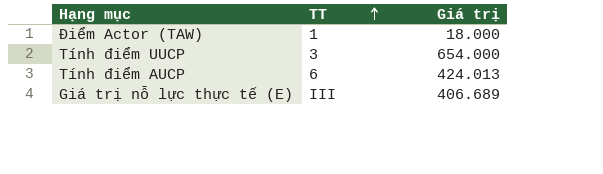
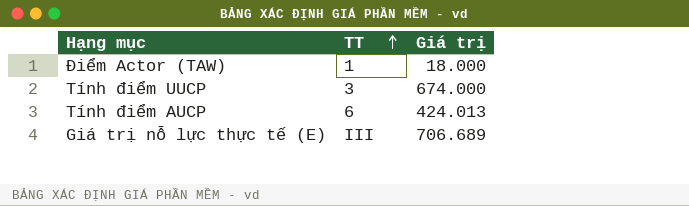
Tính điểm UUCP | Giá trị: 654.000 -> 674.000
Giá trị nỗ lực thực tế (E) | Giá trị: 406.689 -> 706.689

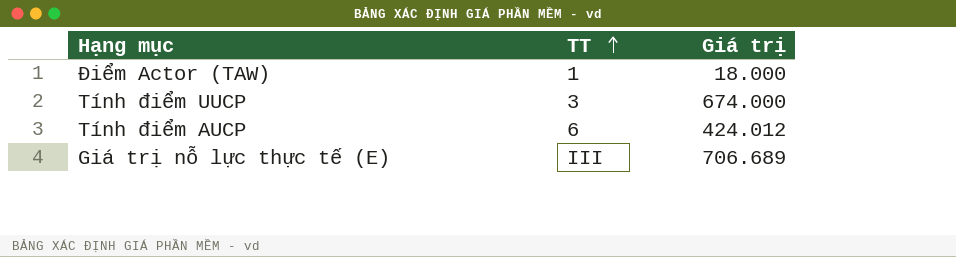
Tính điểm AUCP | Giá trị: 424.013 -> 424.012

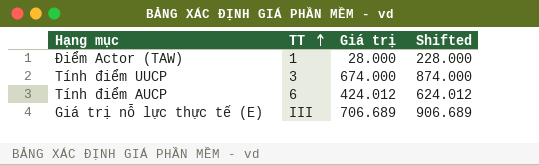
column Shifted | formula: none -> [Giá trị] + 200
Điểm Actor (TAW) | Giá trị: 18.000 -> 28.000

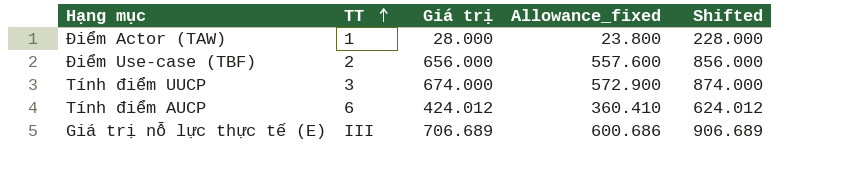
column Allowance_fixed | formula: none -> [Giá trị] * 0.85
row Điểm Use-case (TBF): none -> 2 | 656.000 | 557.600 | 856.000

